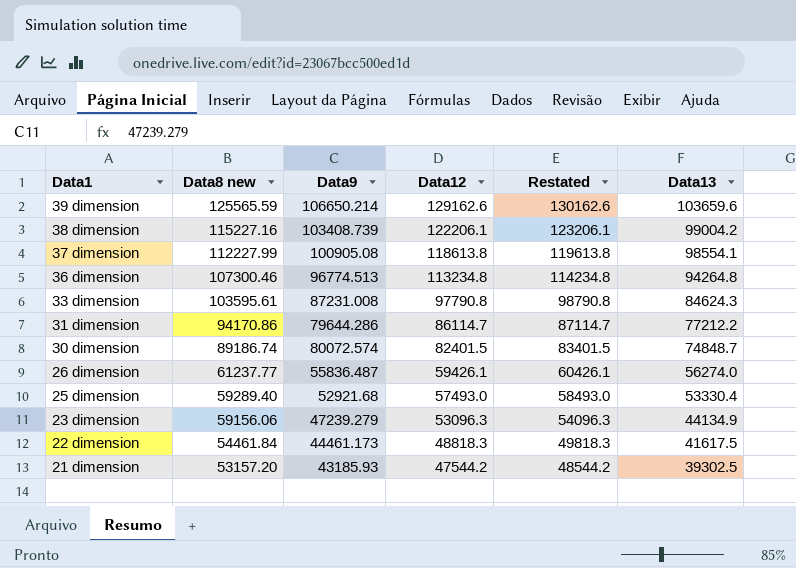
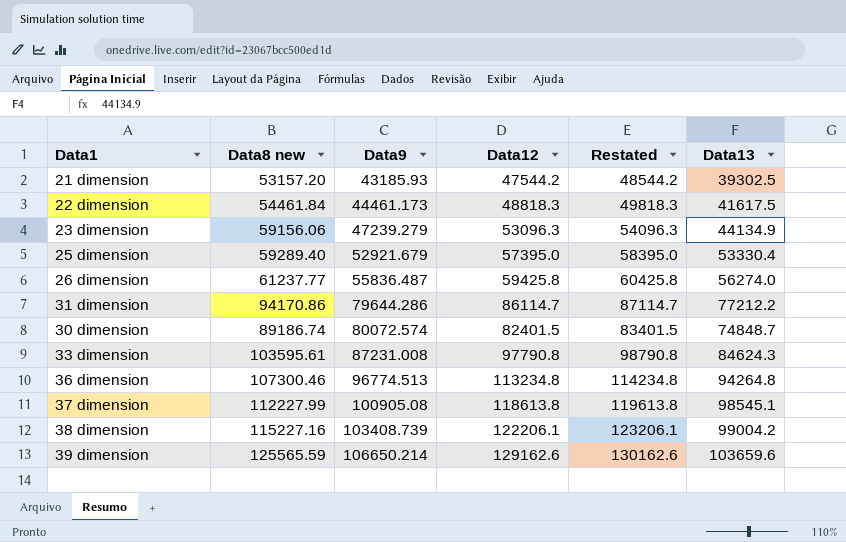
row order: Data1 descending -> Data9 ascending
25 dimension | Data9: 52921.68 -> 52921.679
25 dimension | Data12: 57493.0 -> 57395.0
25 dimension | Restated: 58493.0 -> 58395.0
26 dimension | Data12: 59426.1 -> 59425.8
26 dimension | Restated: 60426.1 -> 60425.8
37 dimension | Data13: 98554.1 -> 98545.1

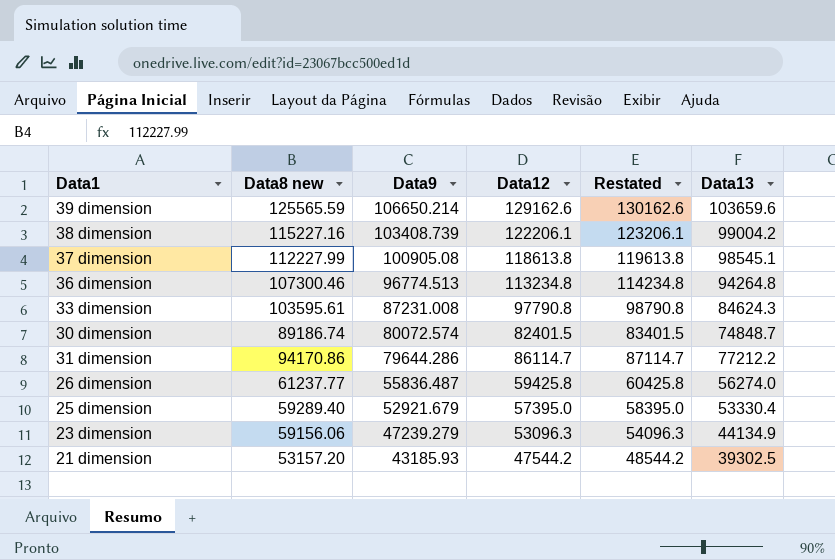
row order: Data9 ascending -> Data9 descending
row 22 dimension: 54461.84 | 44461.173 | 48818.3 | 49818.3 | 41617.5 -> none

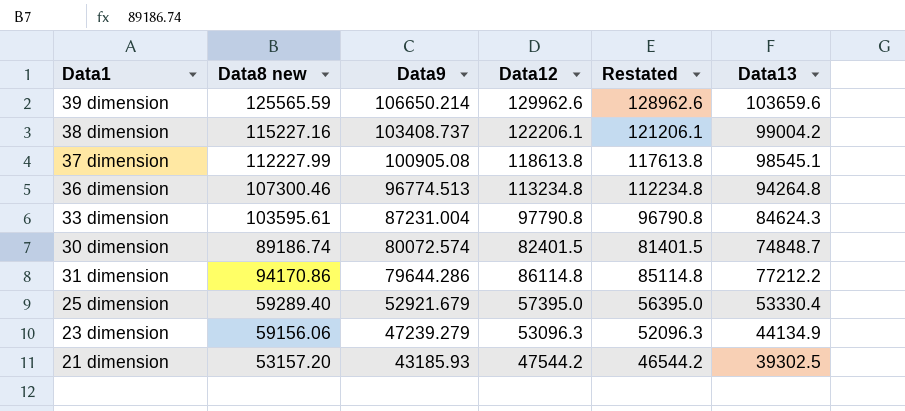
column Restated | formula: [Data12] + 1000 -> [Data12] - 1000
row 26 dimension: 61237.77 | 55836.487 | 59425.8 | 60425.8 | 56274.0 -> none
39 dimension | Data12: 129162.6 -> 129962.6
38 dimension | Data9: 103408.739 -> 103408.737
33 dimension | Data9: 87231.008 -> 87231.004
31 dimension | Data12: 86114.7 -> 86114.8

